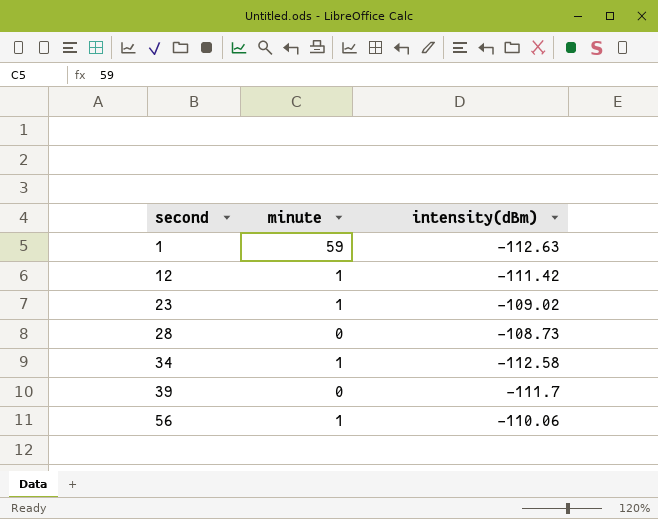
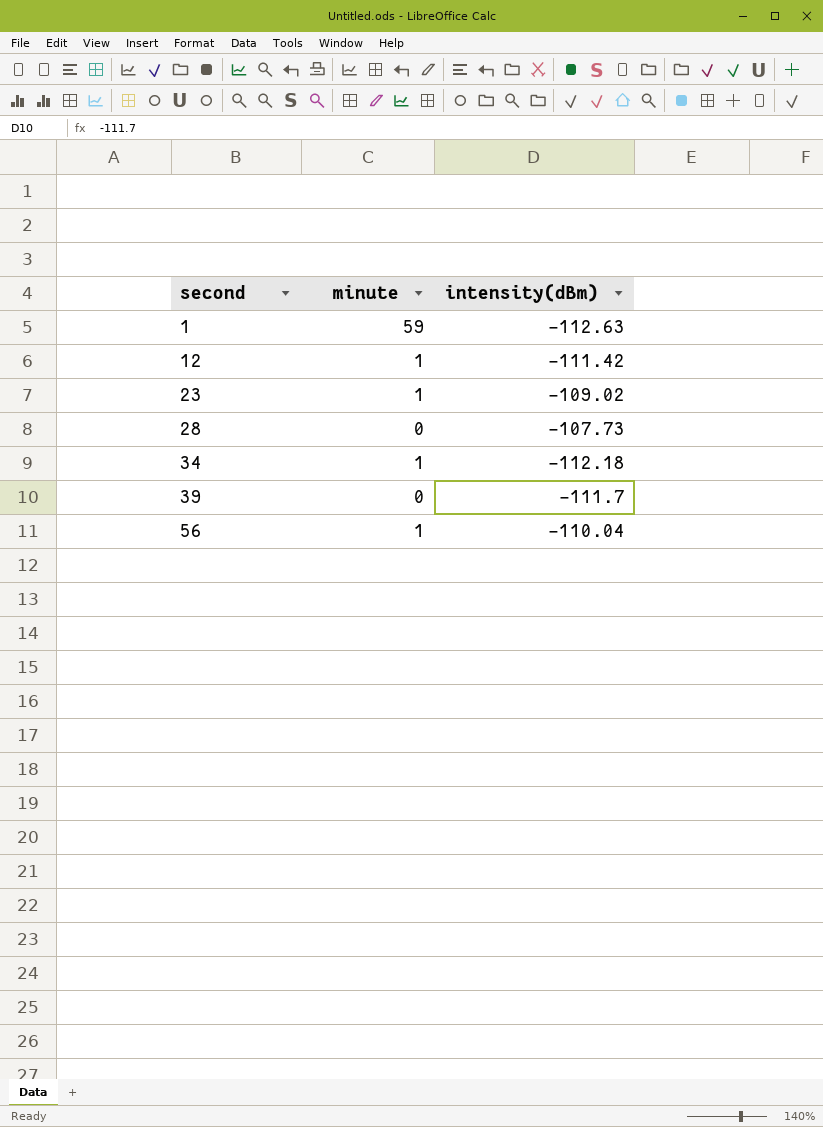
28 | intensity(dBm): -108.73 -> -107.73
34 | intensity(dBm): -112.58 -> -112.18
56 | intensity(dBm): -110.06 -> -110.04

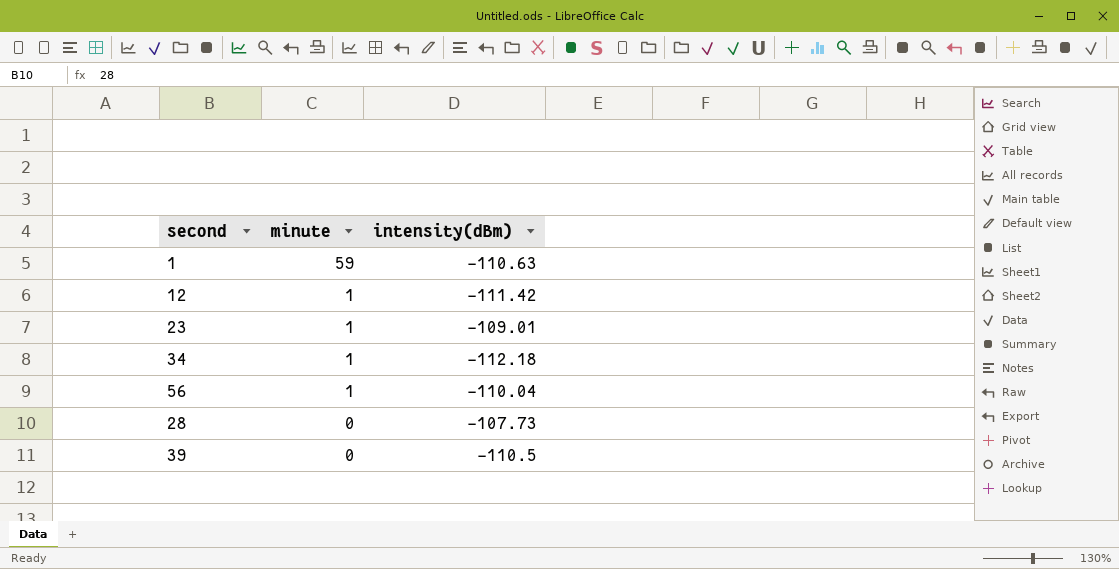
row order: second ascending -> minute descending
1 | intensity(dBm): -112.63 -> -110.63
23 | intensity(dBm): -109.02 -> -109.01
39 | intensity(dBm): -111.7 -> -110.5

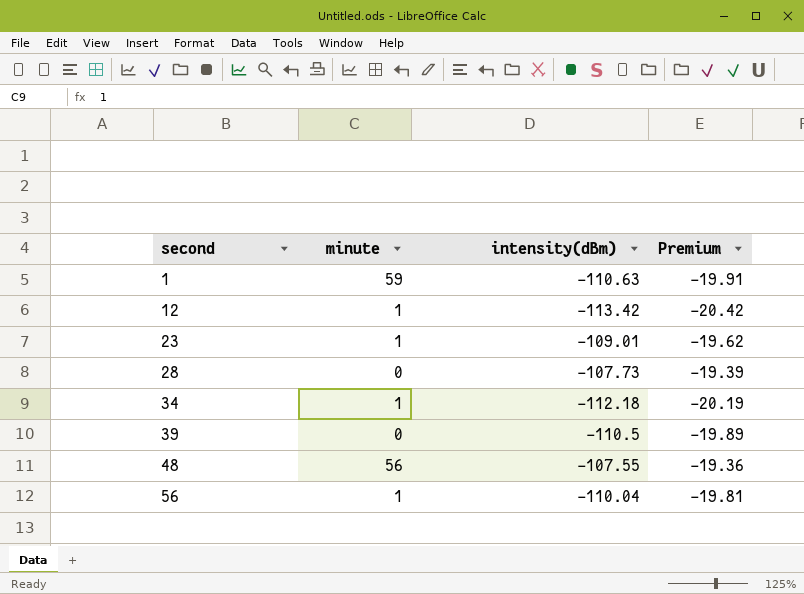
row order: minute descending -> second ascending
column Premium | formula: none -> [intensity(dBm)] * 0.18
12 | intensity(dBm): -111.42 -> -113.42
row 48: none -> 56 | -107.55 | -19.36

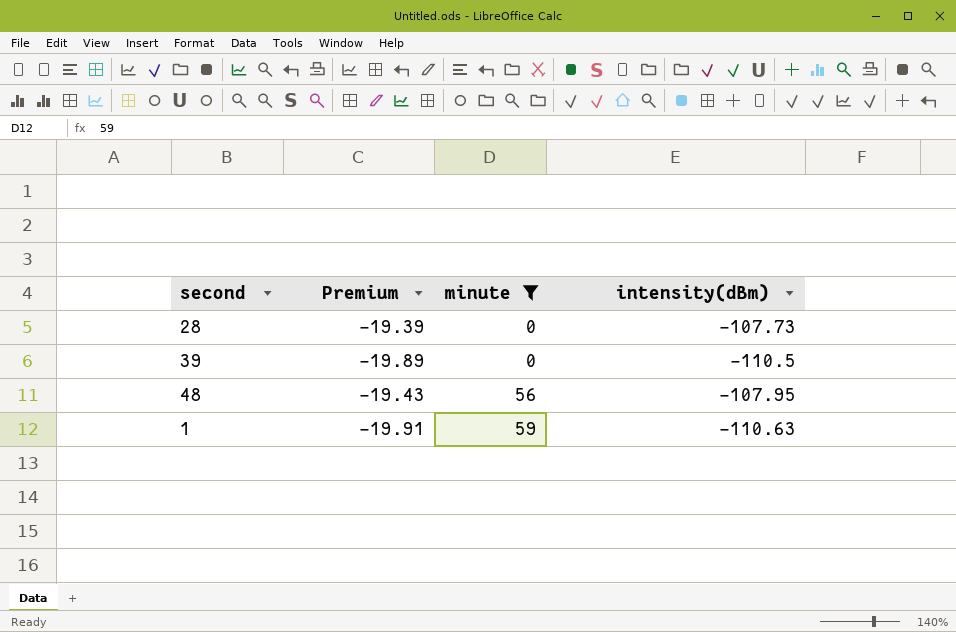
filter: none -> minute != 1
row order: second ascending -> minute ascending
column Premium | position: 4 -> 2
48 | Premium: -19.36 -> -19.43
48 | intensity(dBm): -107.55 -> -107.95

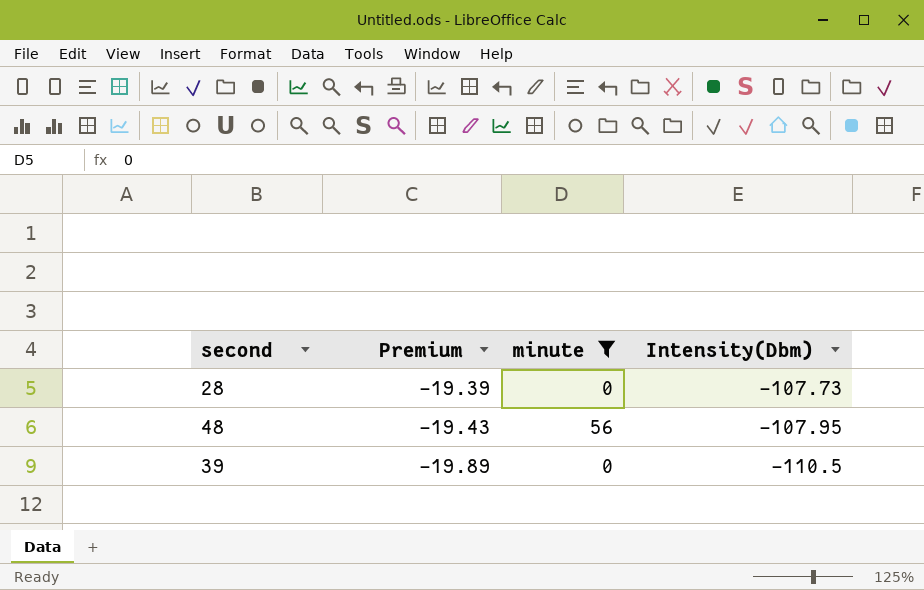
row order: minute ascending -> Premium descending
column name: intensity(dBm) -> Intensity(Dbm)
row 1: -19.91 | 59 | -110.63 -> none

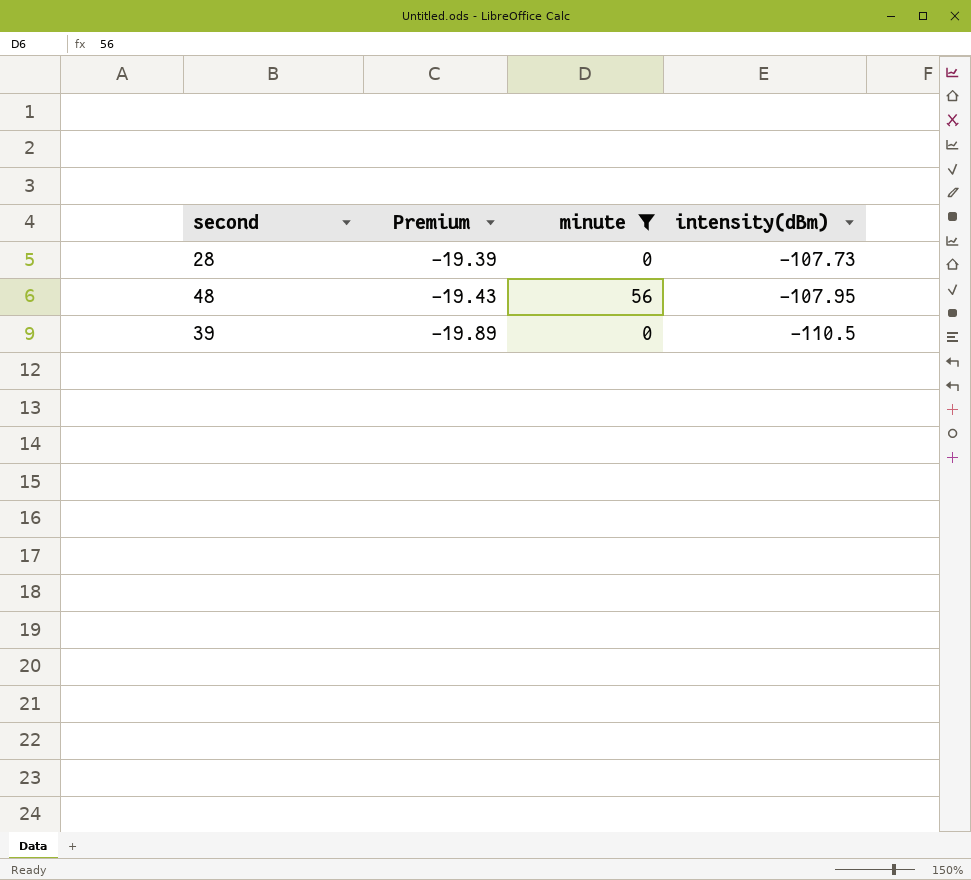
column name: Intensity(Dbm) -> intensity(dBm)

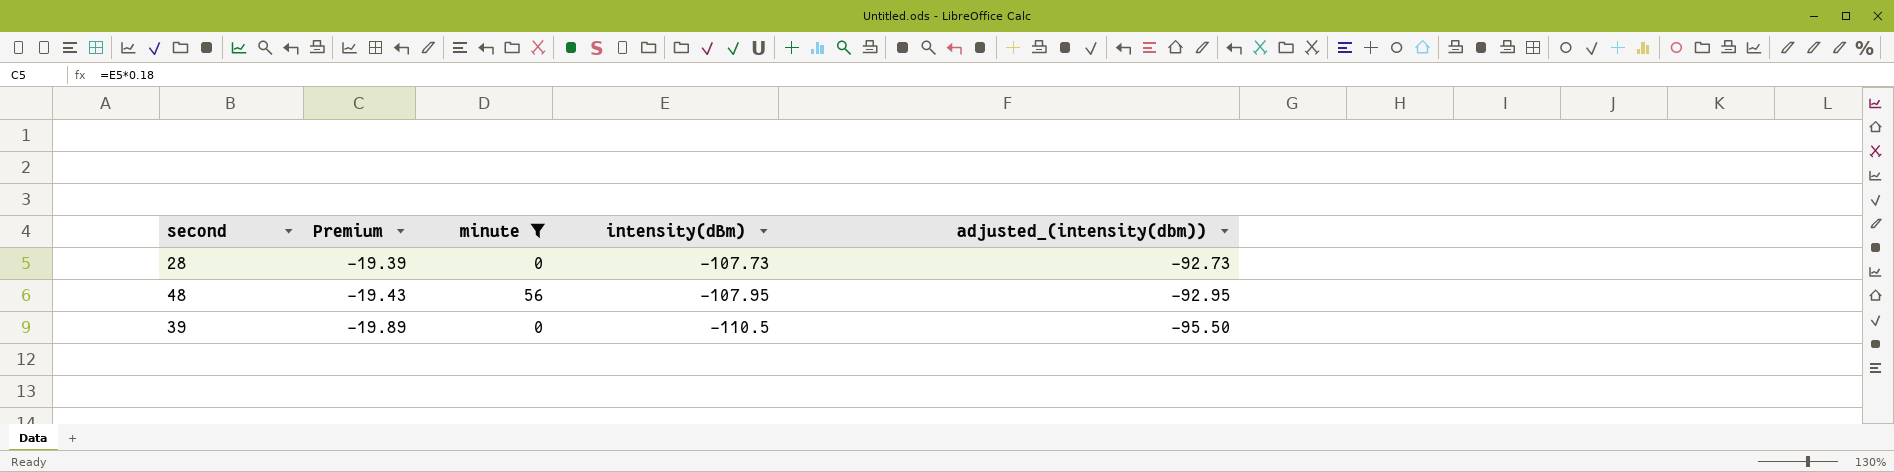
column adjusted_(intensity(dbm)) | formula: none -> [intensity(dBm)] + 15

